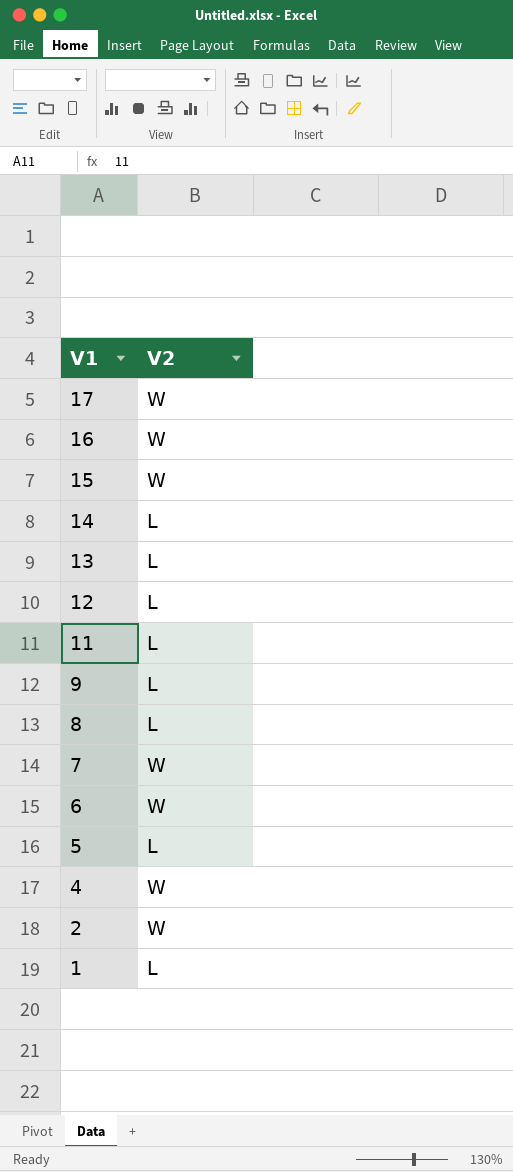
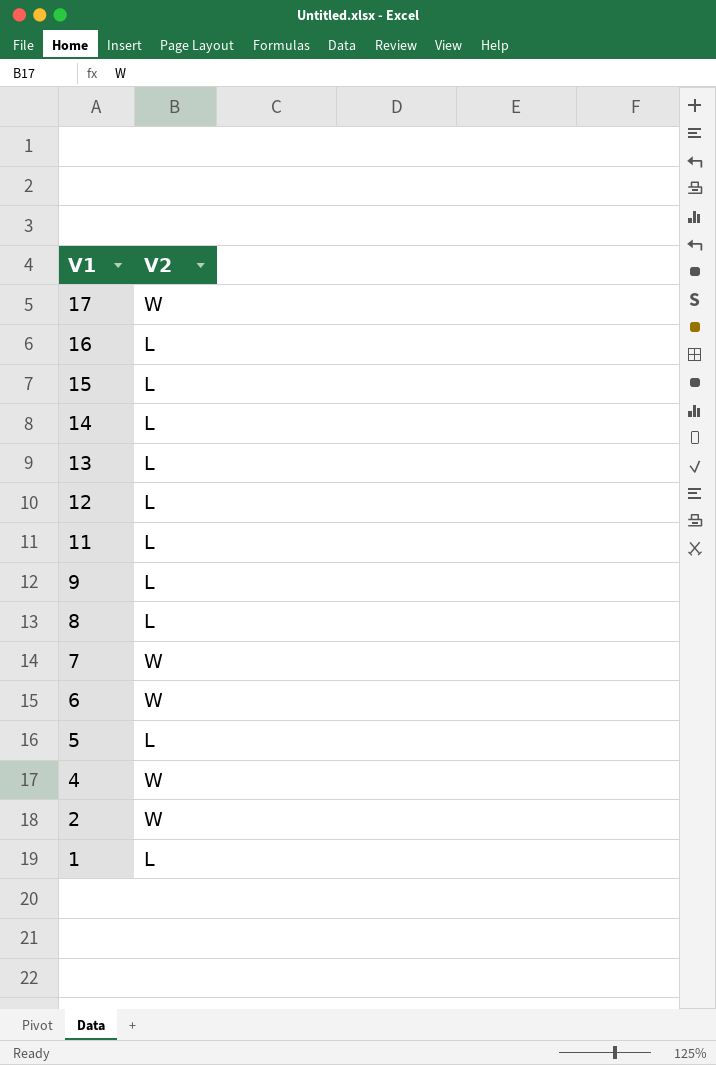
16 | V2: W -> L
15 | V2: W -> L

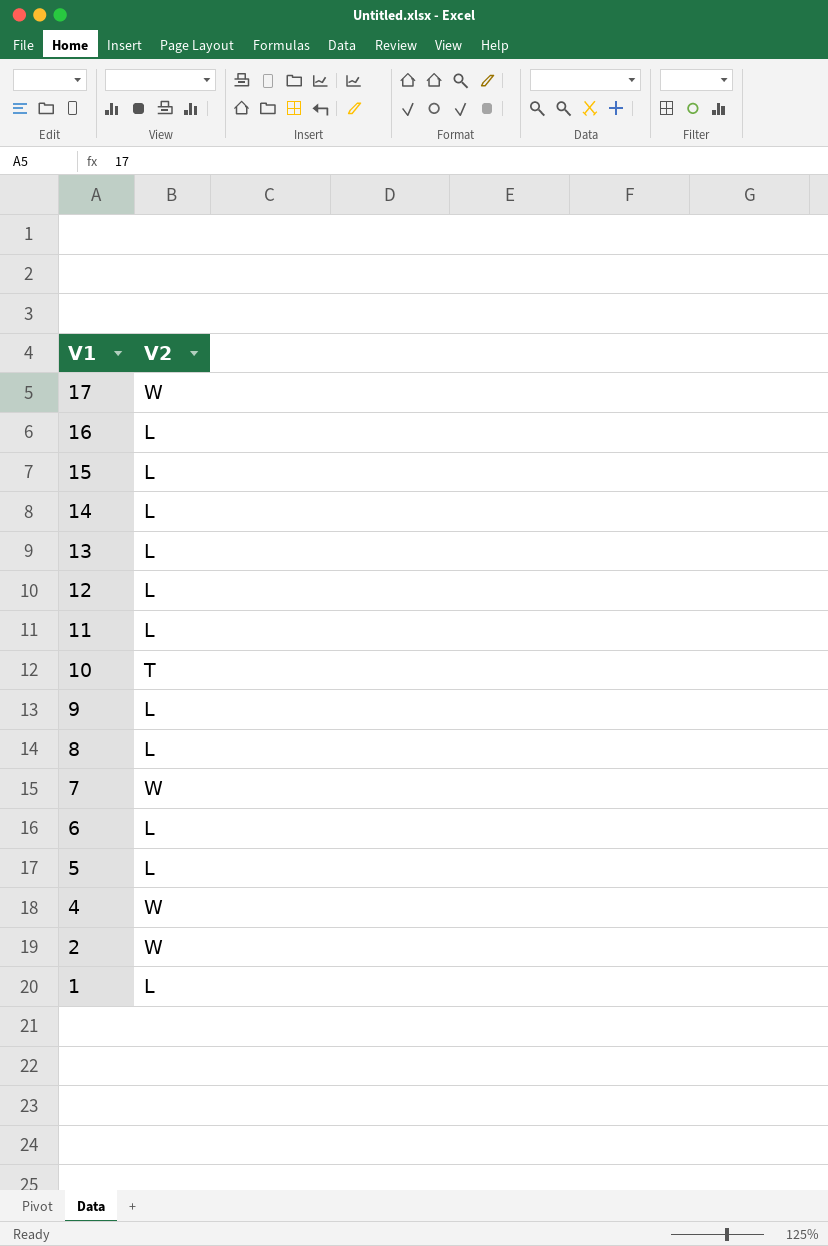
row 10: none -> T
6 | V2: W -> L

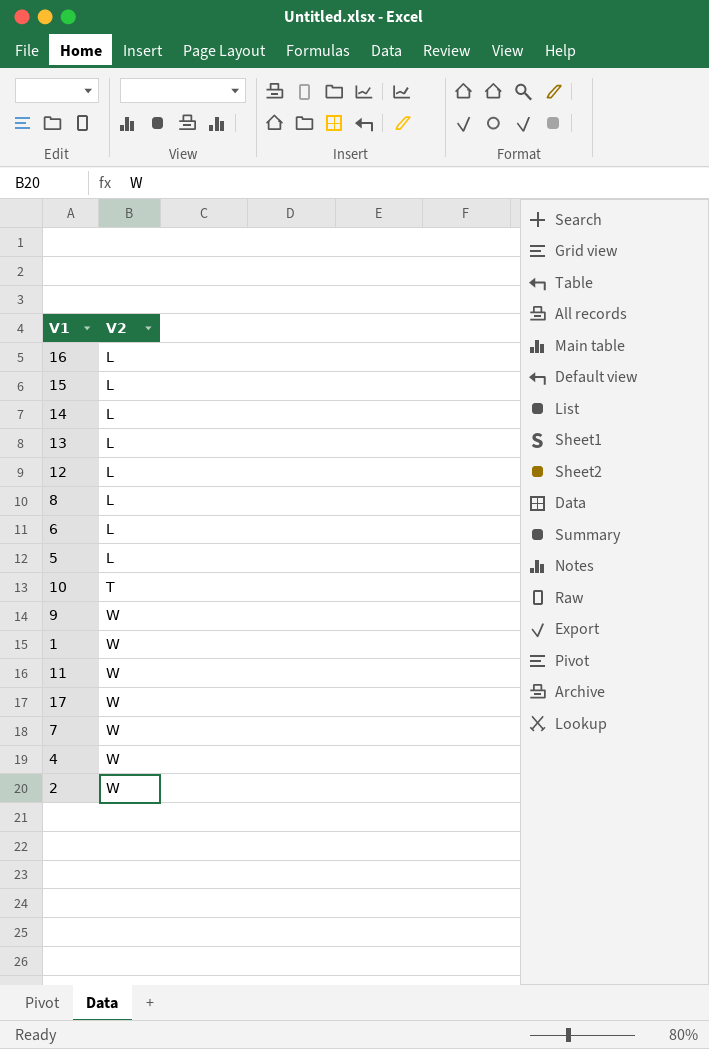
row order: V1 descending -> V2 ascending
9 | V2: L -> W
1 | V2: L -> W
11 | V2: L -> W

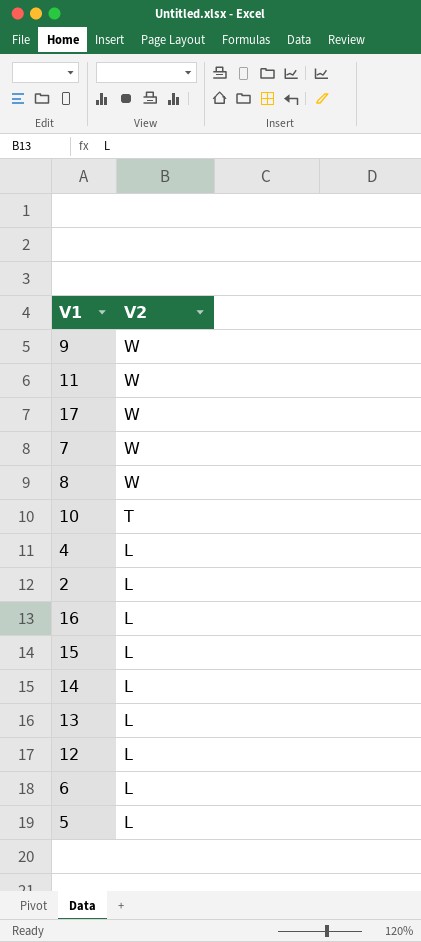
row order: V2 ascending -> V2 descending
row 1: W -> none
8 | V2: L -> W
4 | V2: W -> L
2 | V2: W -> L

